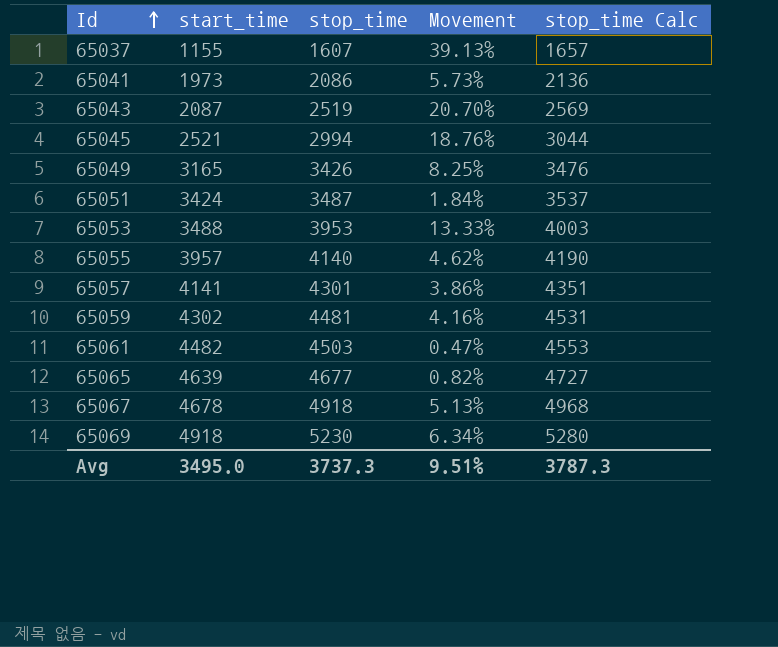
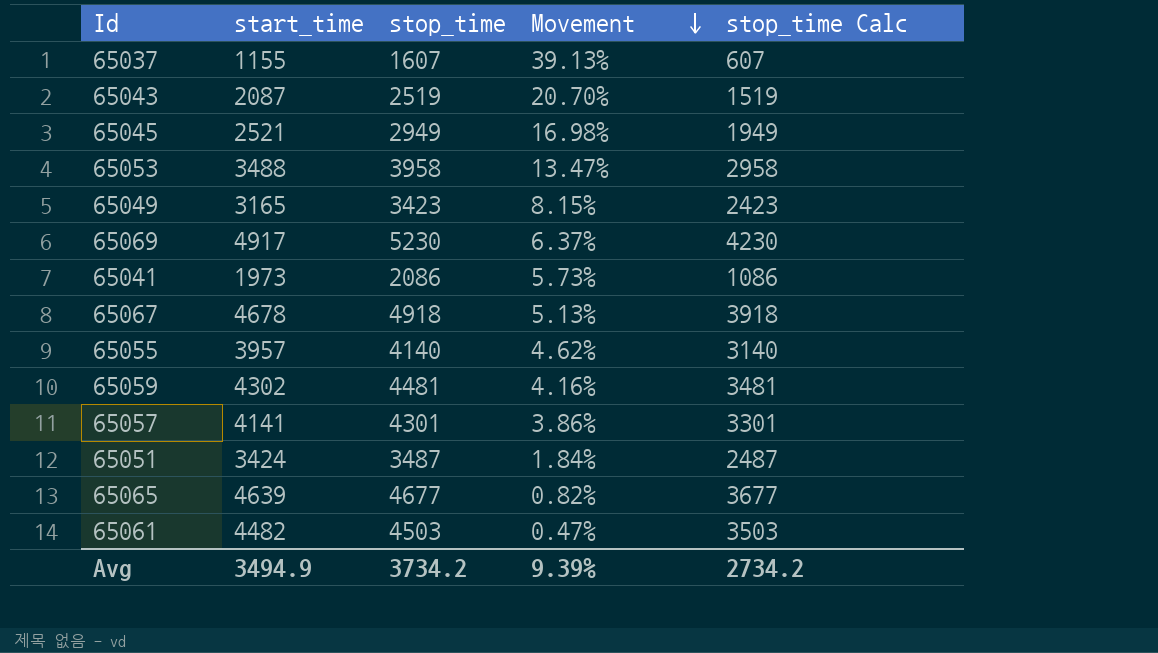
row order: Id ascending -> Movement descending
column stop_time Calc | formula: [stop_time] + 50 -> [stop_time] - 1000
65045 | stop_time: 2994 -> 2949
65045 | Movement: 18.76% -> 16.98%
65053 | stop_time: 3953 -> 3958
65053 | Movement: 13.33% -> 13.47%
65049 | stop_time: 3426 -> 3423
65049 | Movement: 8.25% -> 8.15%
65069 | start_time: 4918 -> 4917
65069 | Movement: 6.34% -> 6.37%
Avg | start_time: 3495.0 -> 3494.9
Avg | stop_time: 3737.3 -> 3734.2
Avg | Movement: 9.51% -> 9.39%
Avg | stop_time Calc: 3787.3 -> 2734.2

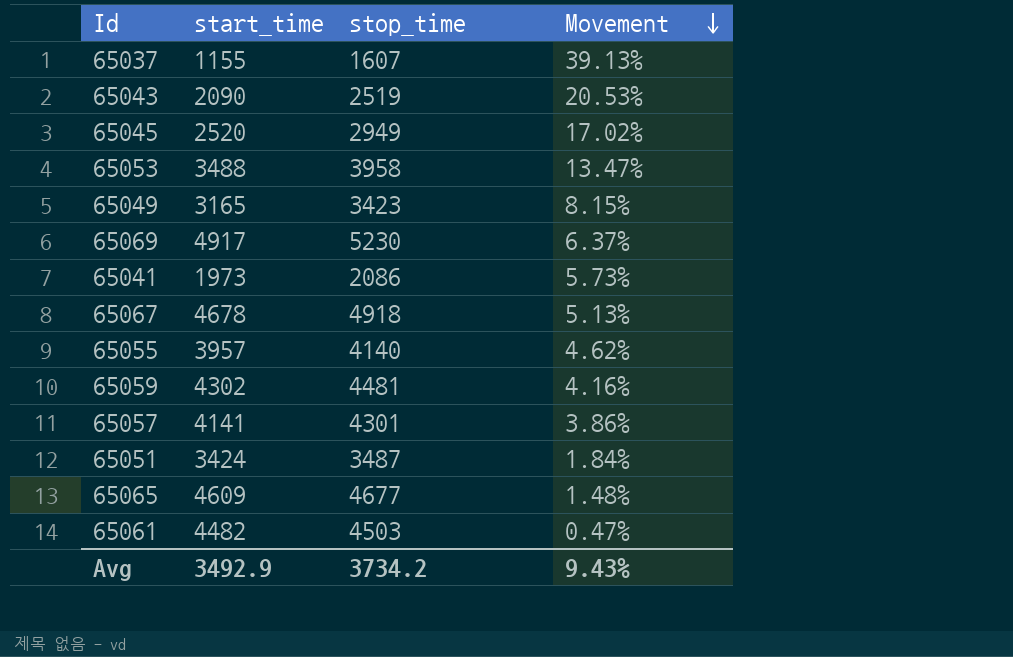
column stop_time Calc | formula: [stop_time] - 1000 -> none
65043 | start_time: 2087 -> 2090
65043 | Movement: 20.70% -> 20.53%
65045 | start_time: 2521 -> 2520
65045 | Movement: 16.98% -> 17.02%
65065 | start_time: 4639 -> 4609
65065 | Movement: 0.82% -> 1.48%
Avg | start_time: 3494.9 -> 3492.9
Avg | Movement: 9.39% -> 9.43%

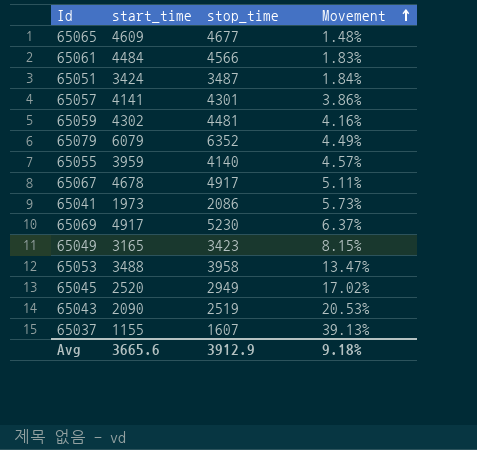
row order: Movement descending -> Movement ascending
65061 | start_time: 4482 -> 4484
65061 | stop_time: 4503 -> 4566
65061 | Movement: 0.47% -> 1.83%
row 65079: none -> 6079 | 6352 | 4.49%
65055 | start_time: 3957 -> 3959
65055 | Movement: 4.62% -> 4.57%
65067 | stop_time: 4918 -> 4917
65067 | Movement: 5.13% -> 5.11%
Avg | start_time: 3492.9 -> 3665.6
Avg | stop_time: 3734.2 -> 3912.9
Avg | Movement: 9.43% -> 9.18%

